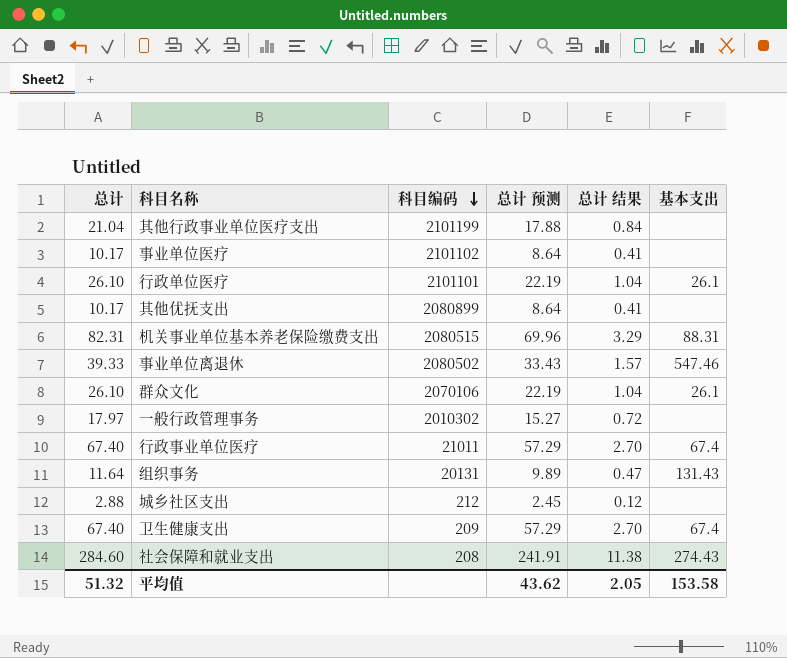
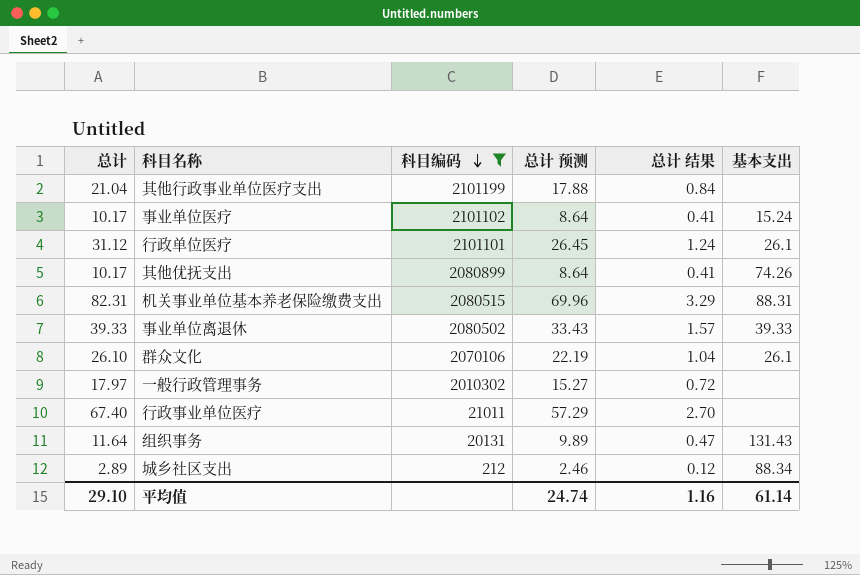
filter: none -> 科目编码 >= 212
事业单位医疗 | 基本支出: none -> 15.24
行政单位医疗 | 总计: 26.10 -> 31.12
行政单位医疗 | 总计 预测: 22.19 -> 26.45
行政单位医疗 | 总计 结果: 1.04 -> 1.24
其他优抚支出 | 基本支出: none -> 74.26
事业单位离退休 | 基本支出: 547.46 -> 39.33
行政事业单位医疗 | 基本支出: 67.4 -> none
城乡社区支出 | 总计: 2.88 -> 2.89
城乡社区支出 | 总计 预测: 2.45 -> 2.46
城乡社区支出 | 基本支出: none -> 88.34
平均值 | 总计: 51.32 -> 29.10
平均值 | 总计 预测: 43.62 -> 24.74
平均值 | 总计 结果: 2.05 -> 1.16
平均值 | 基本支出: 153.58 -> 61.14

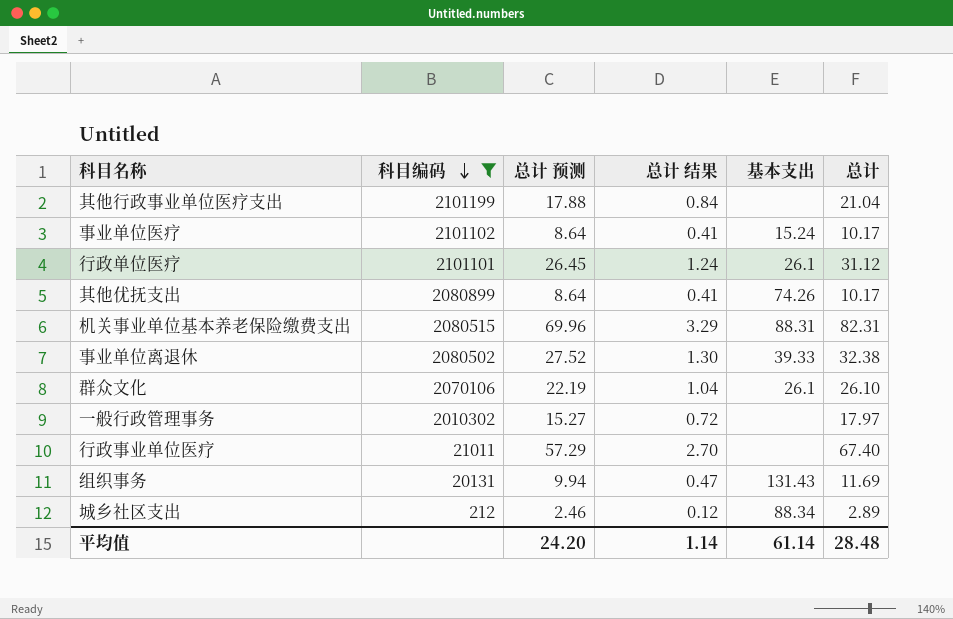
column 总计 | position: 1 -> 6
事业单位离退休 | 总计 预测: 33.43 -> 27.52
事业单位离退休 | 总计 结果: 1.57 -> 1.30
事业单位离退休 | 总计: 39.33 -> 32.38
组织事务 | 总计 预测: 9.89 -> 9.94
组织事务 | 总计: 11.64 -> 11.69
平均值 | 总计 预测: 24.74 -> 24.20
平均值 | 总计 结果: 1.16 -> 1.14
平均值 | 总计: 29.10 -> 28.48

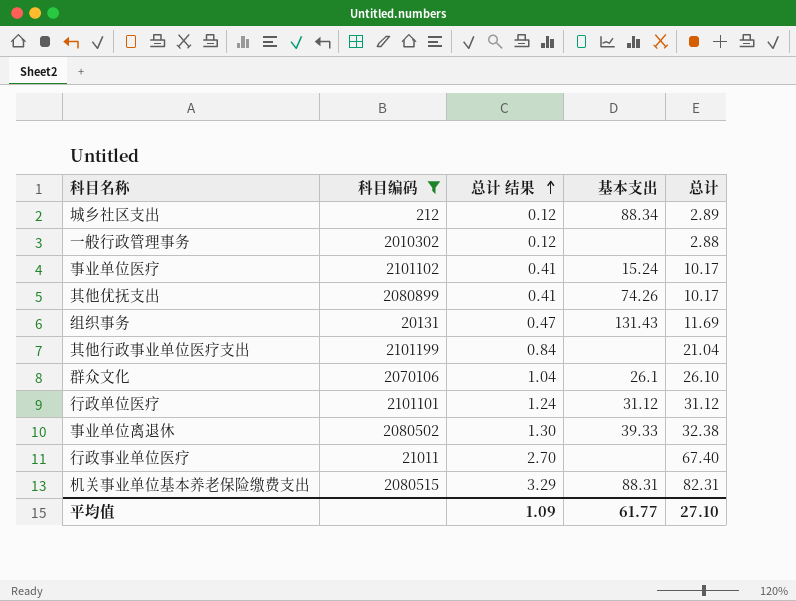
row order: 科目编码 descending -> 总计 结果 ascending
column 总计 预测 | formula: [总计] * 0.85 -> none
一般行政管理事务 | 总计 结果: 0.72 -> 0.12
一般行政管理事务 | 总计: 17.97 -> 2.88
行政单位医疗 | 基本支出: 26.1 -> 31.12
平均值 | 总计 结果: 1.14 -> 1.09
平均值 | 基本支出: 61.14 -> 61.77
平均值 | 总计: 28.48 -> 27.10

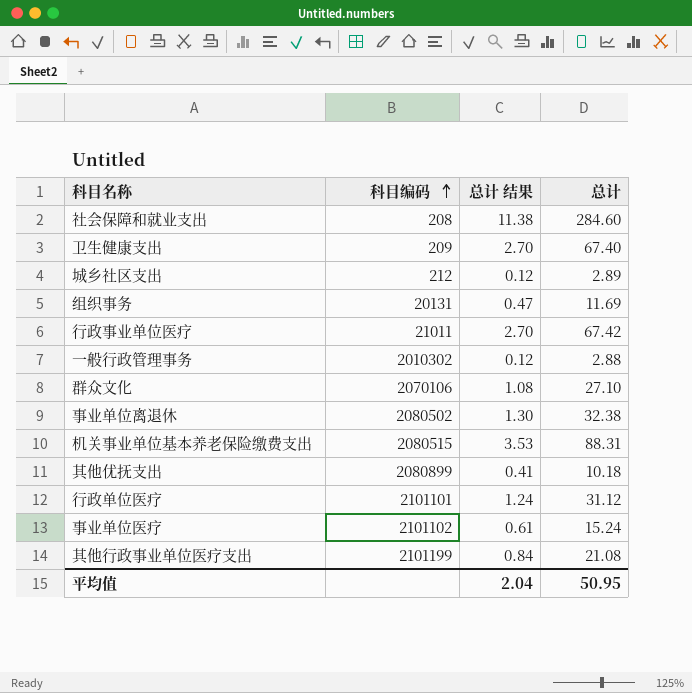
filter: 科目编码 >= 212 -> none
row order: 总计 结果 ascending -> 科目编码 ascending
column 基本支出 | position: 4 -> none
行政事业单位医疗 | 总计: 67.40 -> 67.42
群众文化 | 总计 结果: 1.04 -> 1.08
群众文化 | 总计: 26.10 -> 27.10
机关事业单位基本养老保险缴费支出 | 总计 结果: 3.29 -> 3.53
机关事业单位基本养老保险缴费支出 | 总计: 82.31 -> 88.31
其他优抚支出 | 总计: 10.17 -> 10.18
事业单位医疗 | 总计 结果: 0.41 -> 0.61
事业单位医疗 | 总计: 10.17 -> 15.24
其他行政事业单位医疗支出 | 总计: 21.04 -> 21.08
平均值 | 总计 结果: 1.09 -> 2.04
平均值 | 总计: 27.10 -> 50.95

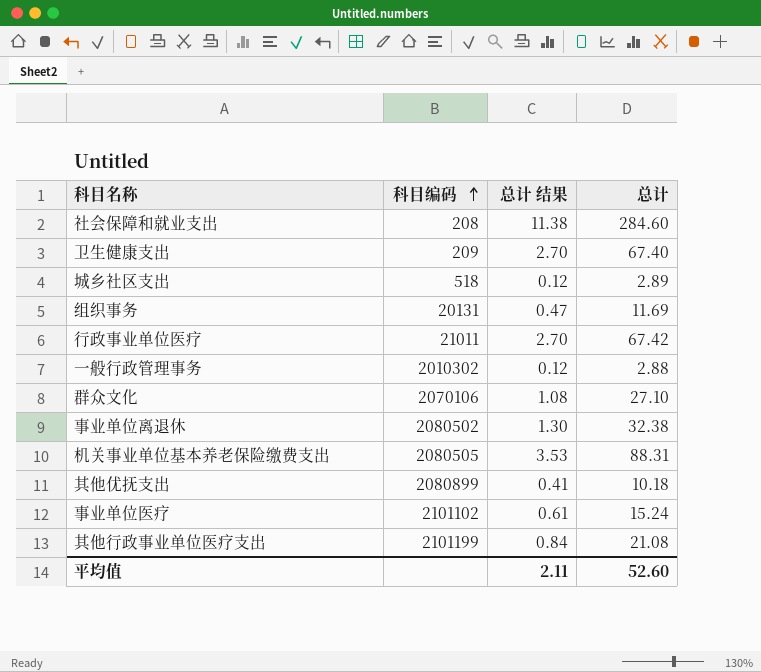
row 行政单位医疗: 2101101 | 1.24 | 31.12 -> none
城乡社区支出 | 科目编码: 212 -> 518
机关事业单位基本养老保险缴费支出 | 科目编码: 2080515 -> 2080505
平均值 | 总计 结果: 2.04 -> 2.11
平均值 | 总计: 50.95 -> 52.60

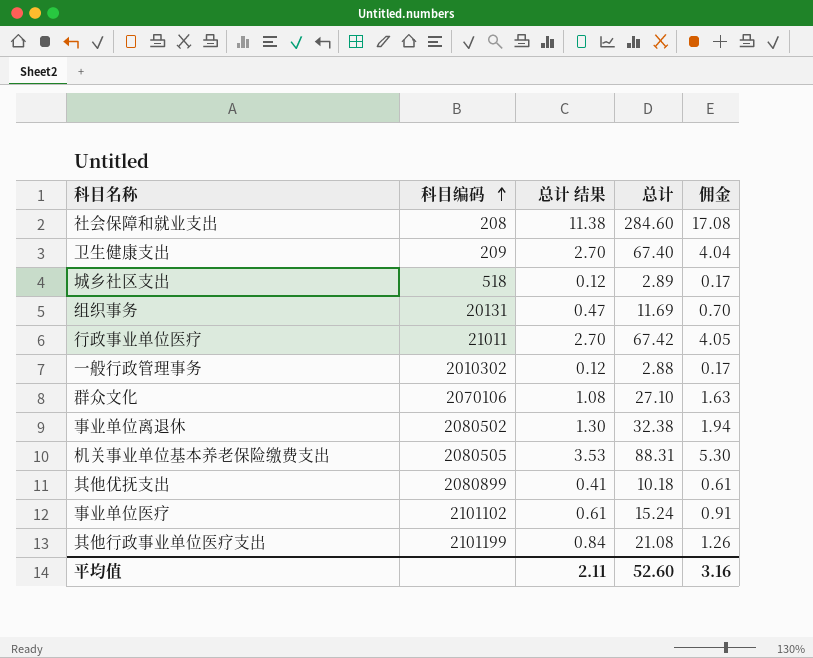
column 佣金 | formula: none -> [总计] * 0.06

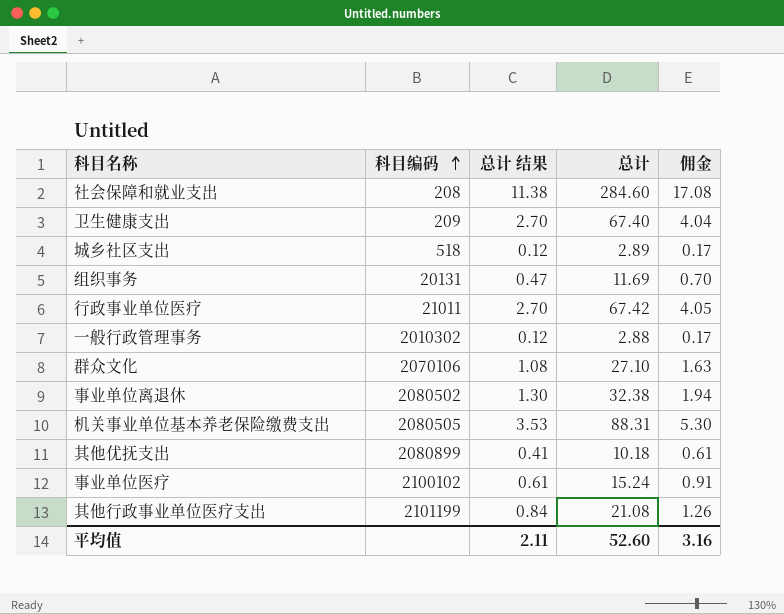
事业单位医疗 | 科目编码: 2101102 -> 2100102

